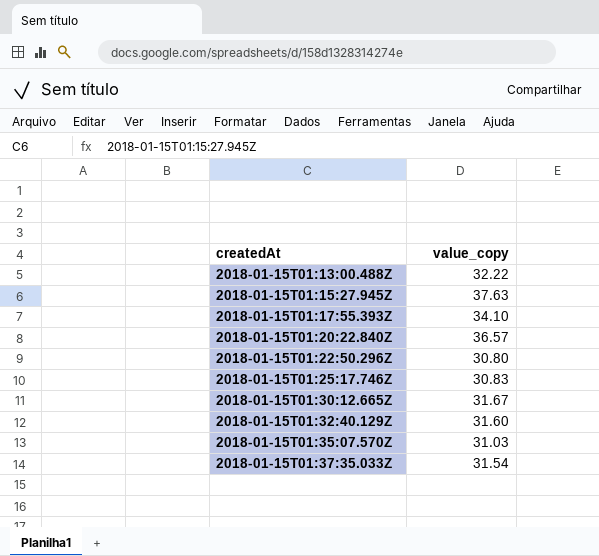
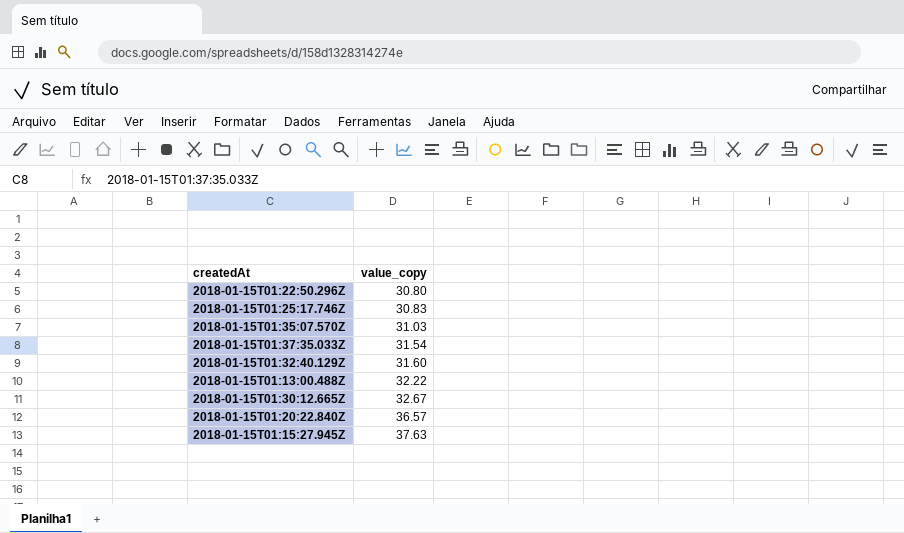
row order: createdAt ascending -> value_copy ascending
row 2018-01-15T01:17:55.393Z: 34.10 -> none
2018-01-15T01:30:12.665Z | value_copy: 31.67 -> 32.67

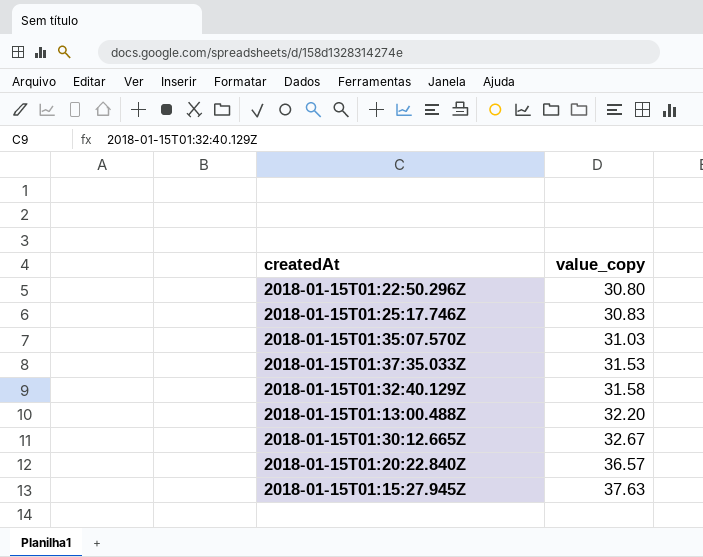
2018-01-15T01:37:35.033Z | value_copy: 31.54 -> 31.53
2018-01-15T01:32:40.129Z | value_copy: 31.60 -> 31.58
2018-01-15T01:13:00.488Z | value_copy: 32.22 -> 32.20

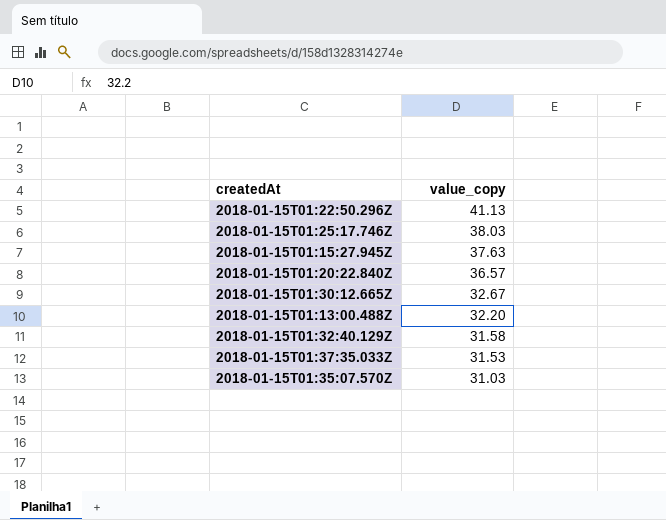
row order: value_copy ascending -> value_copy descending
2018-01-15T01:22:50.296Z | value_copy: 30.80 -> 41.13
2018-01-15T01:25:17.746Z | value_copy: 30.83 -> 38.03

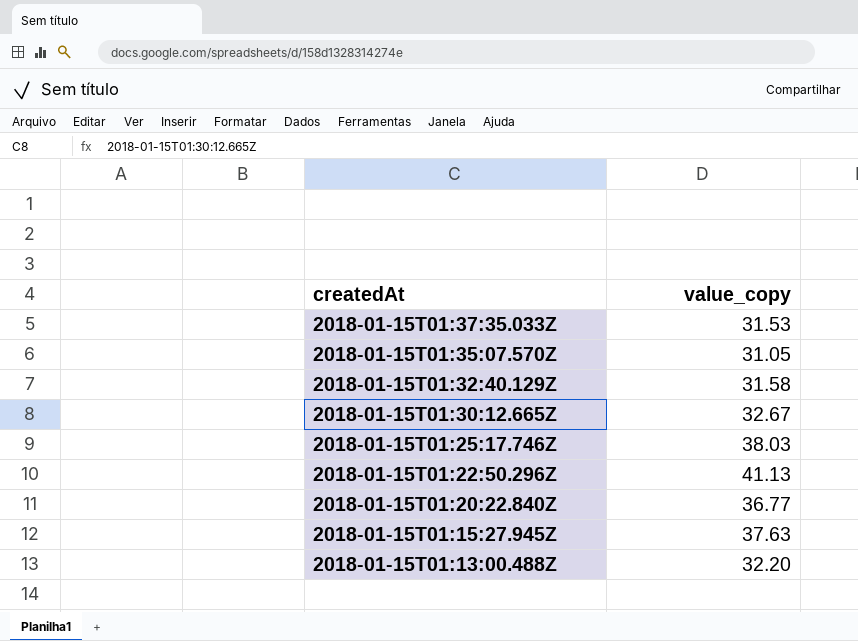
row order: value_copy descending -> createdAt descending
2018-01-15T01:35:07.570Z | value_copy: 31.03 -> 31.05
2018-01-15T01:20:22.840Z | value_copy: 36.57 -> 36.77

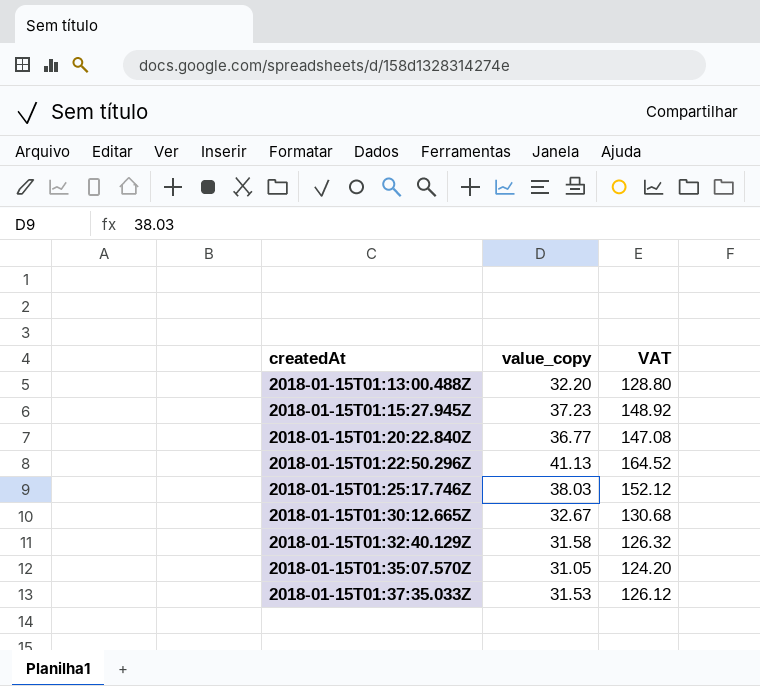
row order: createdAt descending -> createdAt ascending
column VAT | formula: none -> [value_copy] * 4
2018-01-15T01:15:27.945Z | value_copy: 37.63 -> 37.23

